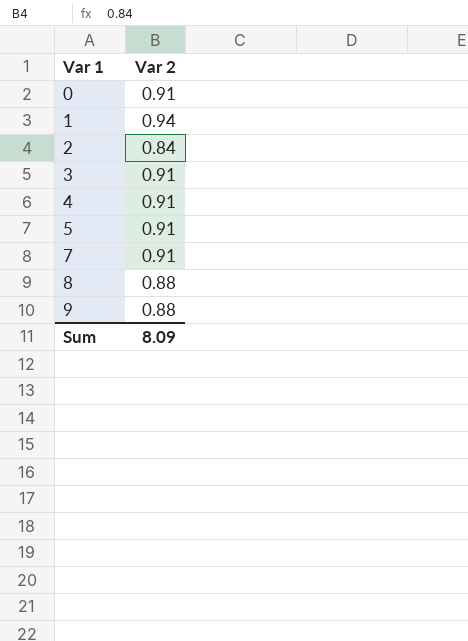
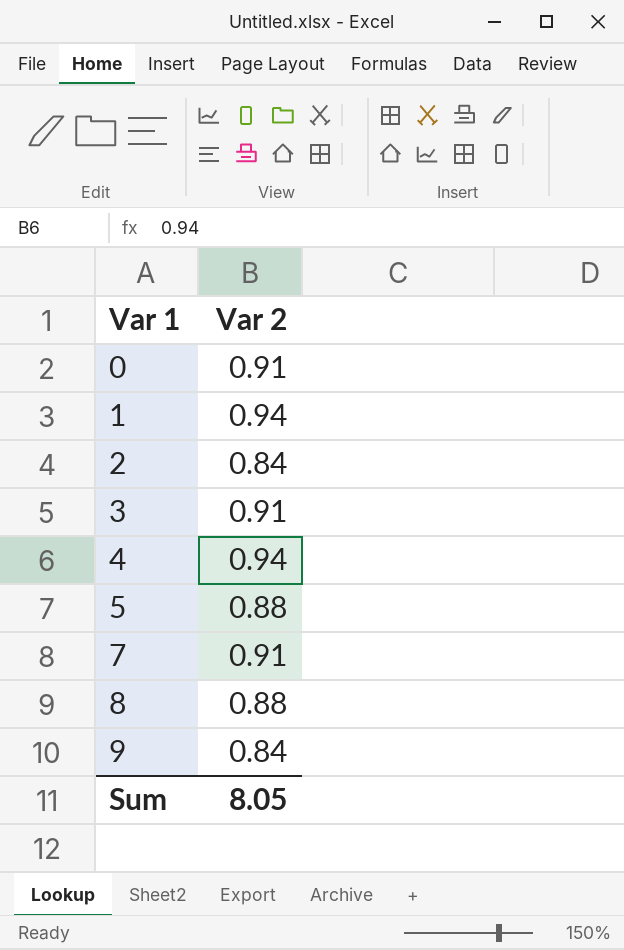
4 | Var 2: 0.91 -> 0.94
5 | Var 2: 0.91 -> 0.88
9 | Var 2: 0.88 -> 0.84
Sum | Var 2: 8.09 -> 8.05

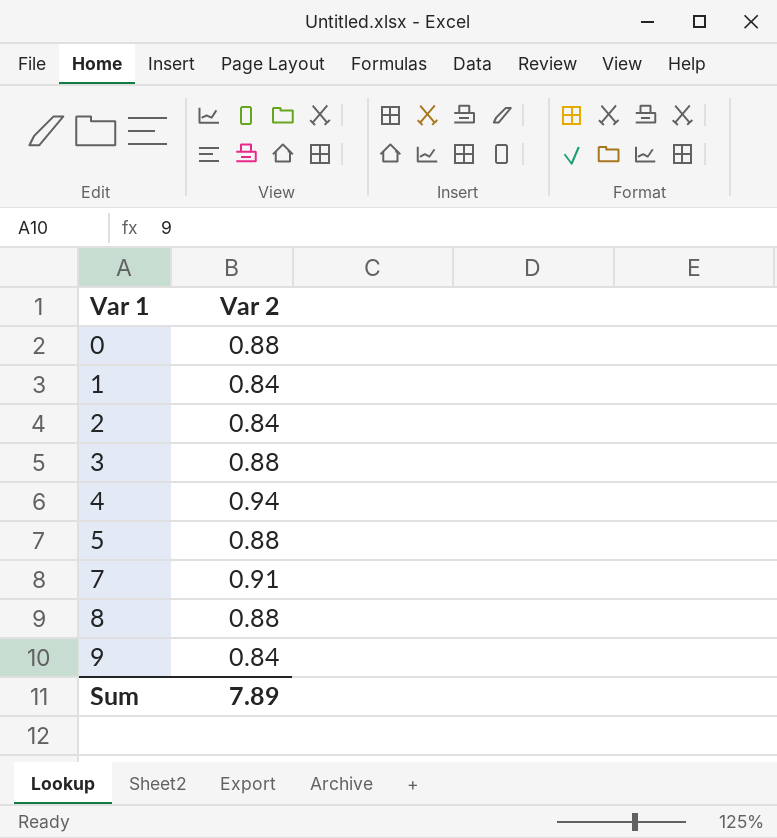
0 | Var 2: 0.91 -> 0.88
1 | Var 2: 0.94 -> 0.84
3 | Var 2: 0.91 -> 0.88
Sum | Var 2: 8.05 -> 7.89

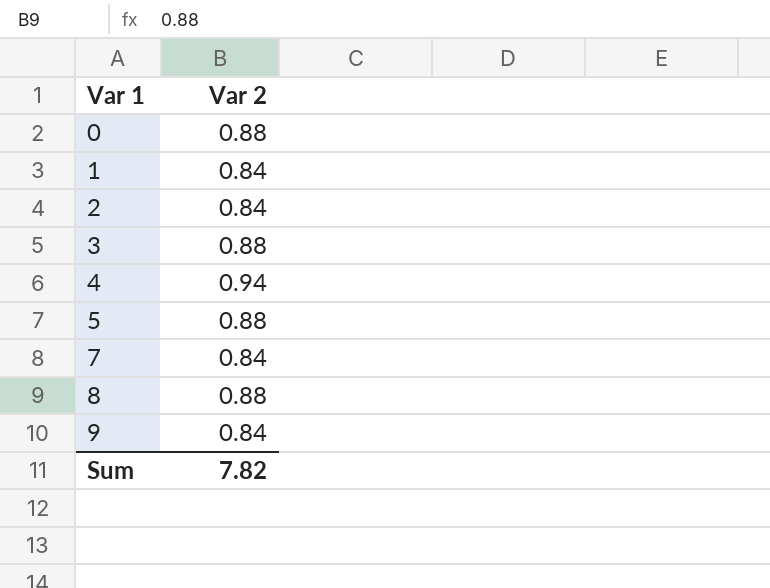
7 | Var 2: 0.91 -> 0.84
Sum | Var 2: 7.89 -> 7.82

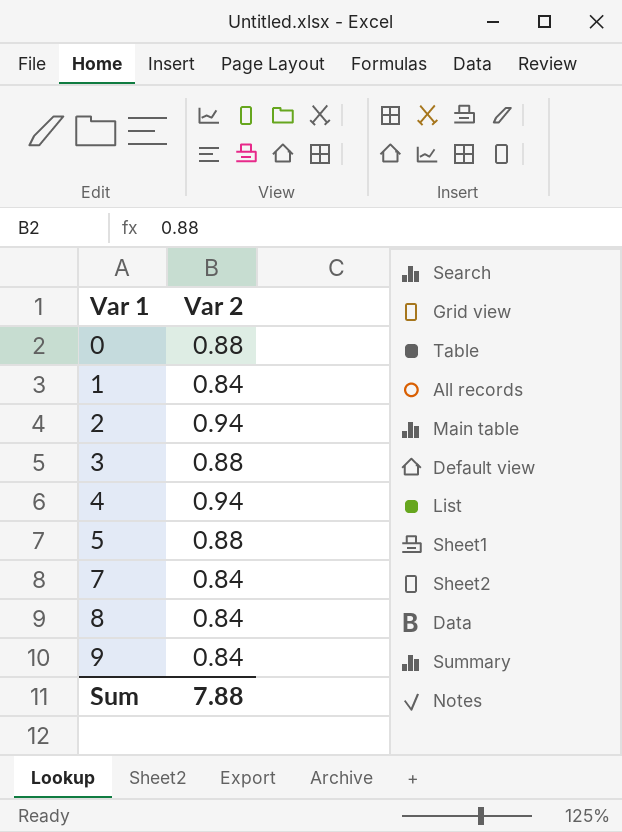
2 | Var 2: 0.84 -> 0.94
8 | Var 2: 0.88 -> 0.84
Sum | Var 2: 7.82 -> 7.88

